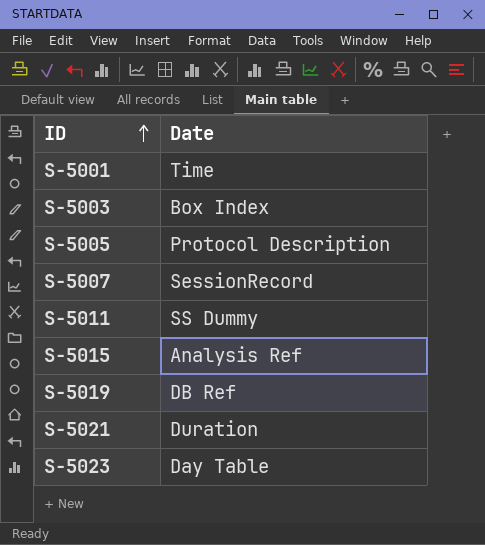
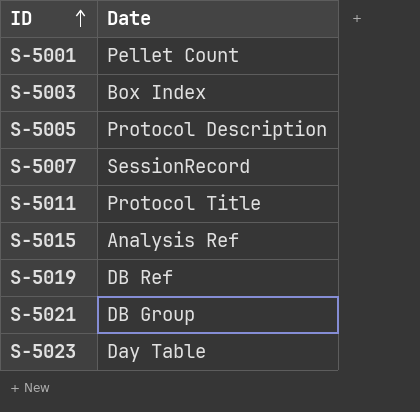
S-5001 | Date: Time -> Pellet Count
S-5011 | Date: SS Dummy -> Protocol Title
S-5021 | Date: Duration -> DB Group

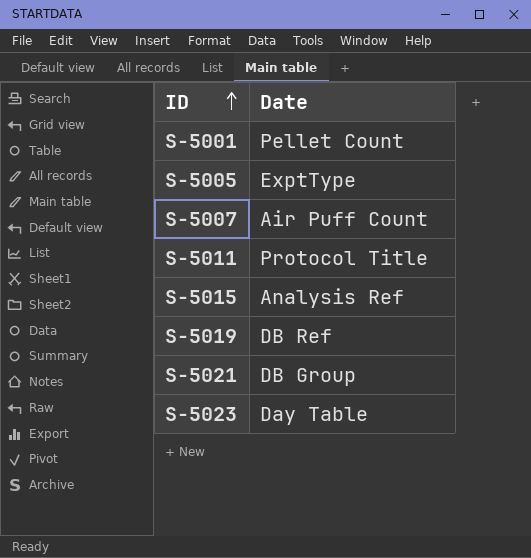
row S-5003: Box Index -> none
S-5005 | Date: Protocol Description -> ExptType
S-5007 | Date: SessionRecord -> Air Puff Count

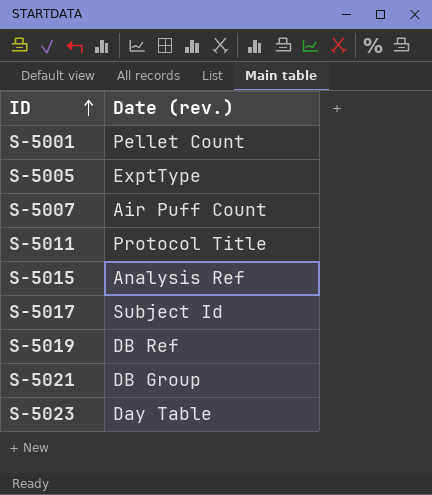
column name: Date -> Date (rev.)
row S-5017: none -> Subject Id

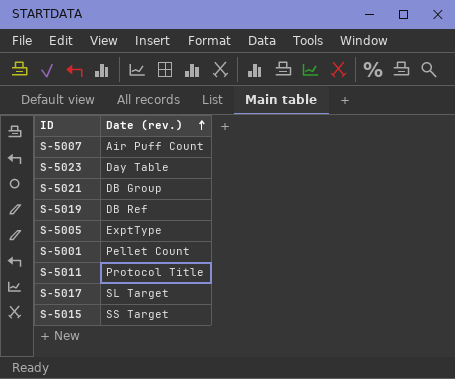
row order: ID ascending -> Date (rev.) ascending
S-5017 | Date (rev.): Subject Id -> SL Target
S-5015 | Date (rev.): Analysis Ref -> SS Target

